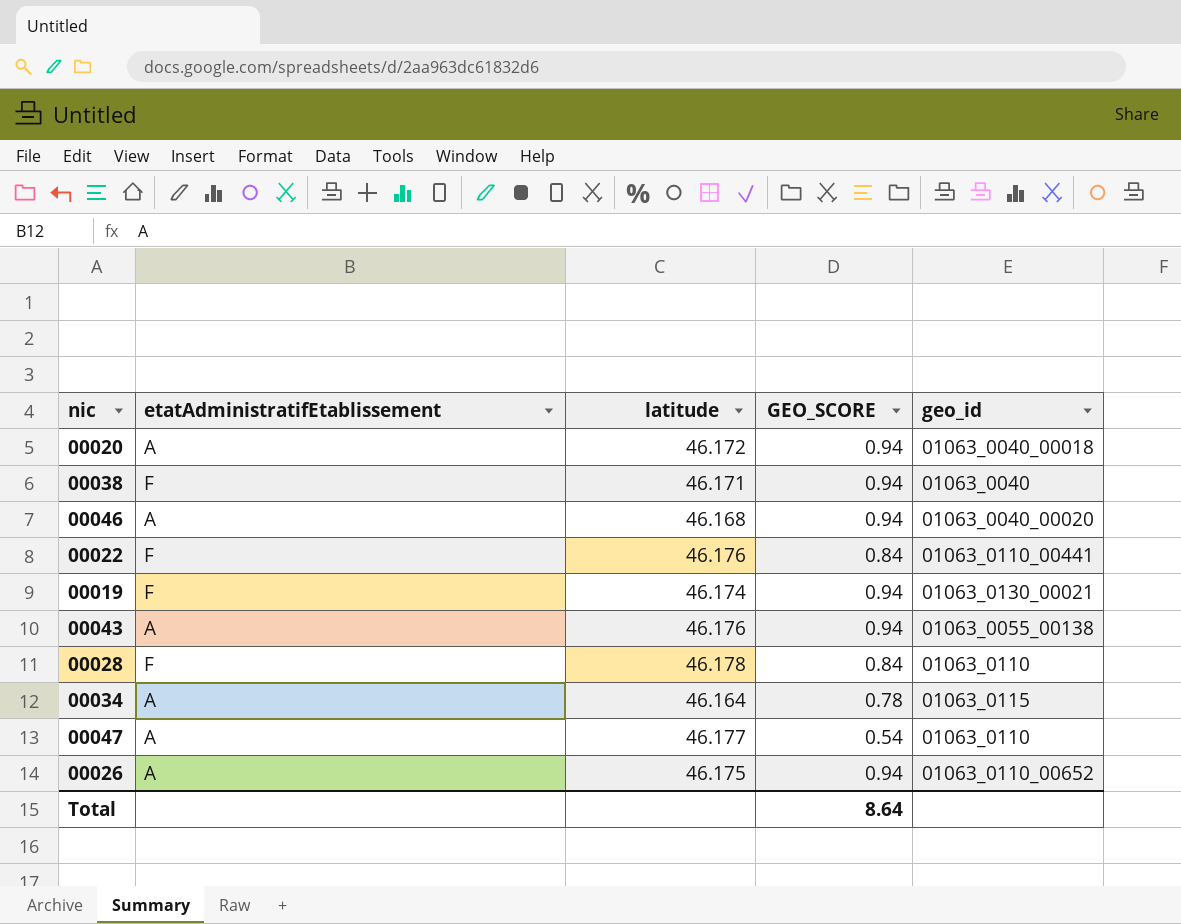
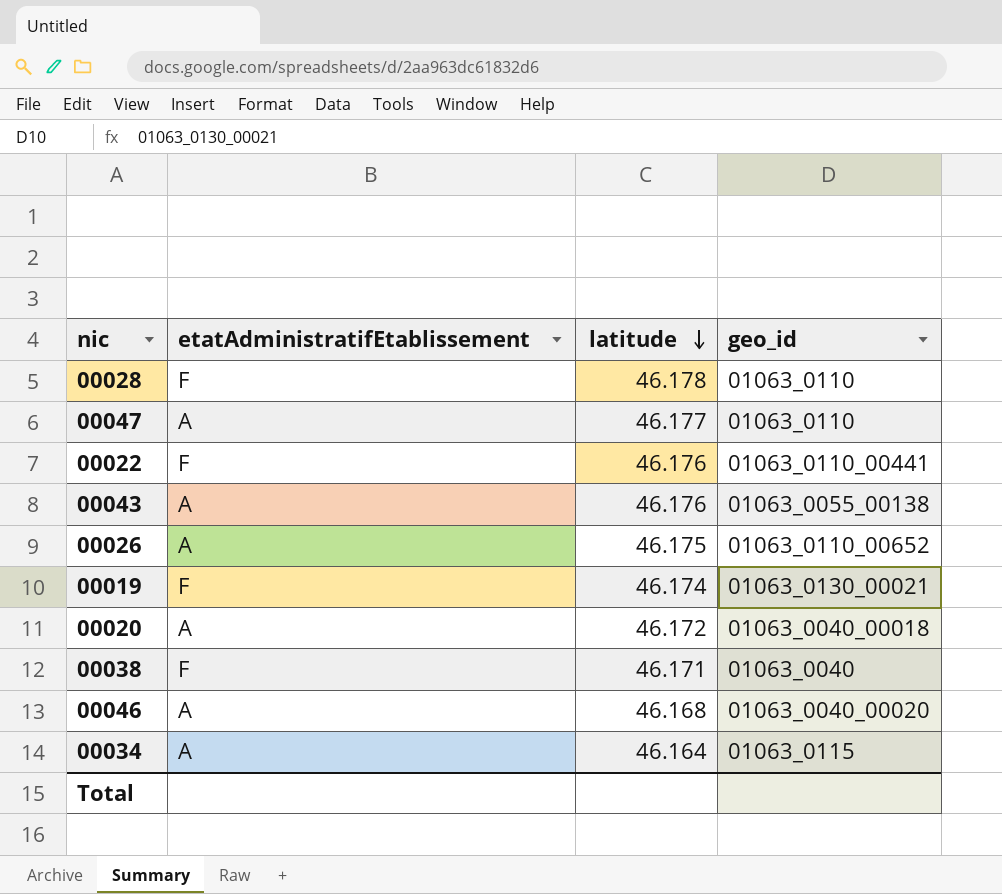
row order: none -> latitude descending
column GEO_SCORE | position: 4 -> none

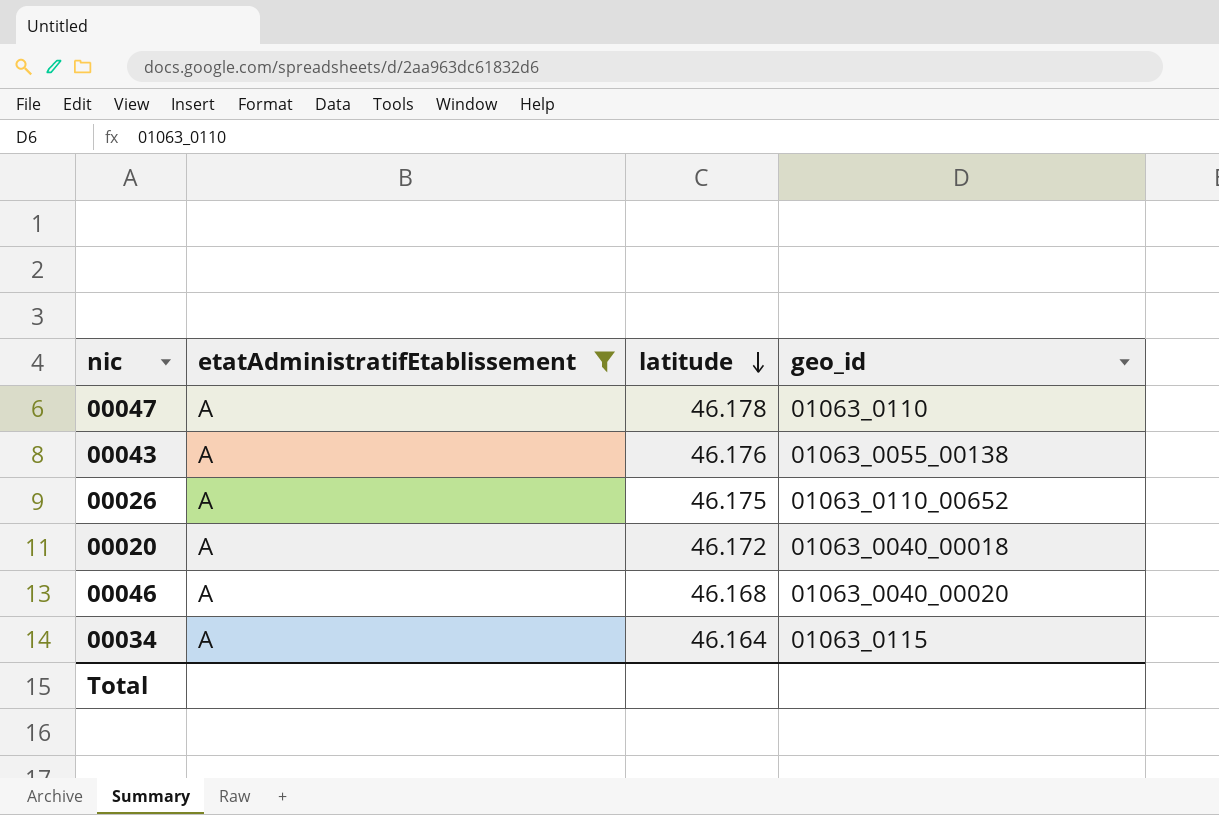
filter: none -> etatAdministratifEtablissement = A
00047 | latitude: 46.177 -> 46.178

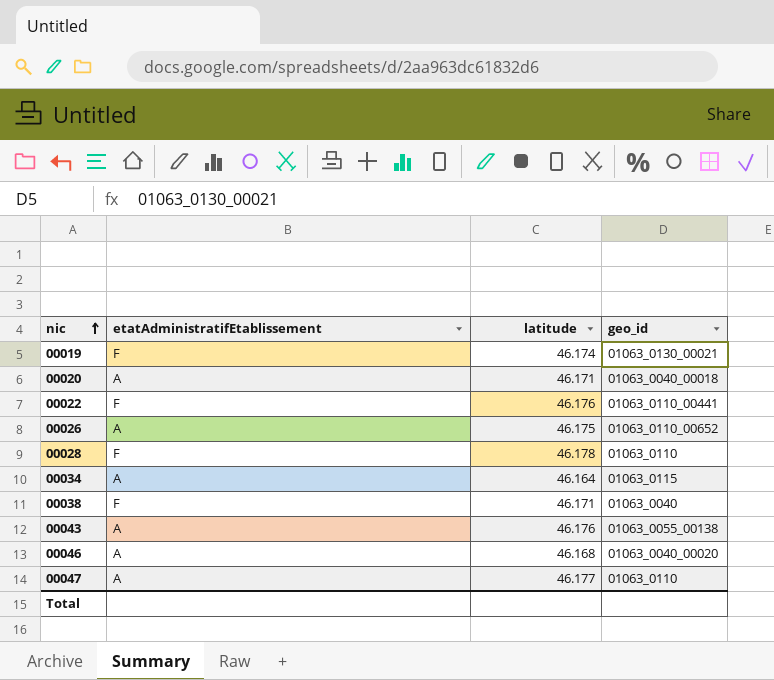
filter: etatAdministratifEtablissement = A -> none
row order: latitude descending -> nic ascending
00020 | latitude: 46.172 -> 46.171
00047 | latitude: 46.178 -> 46.177

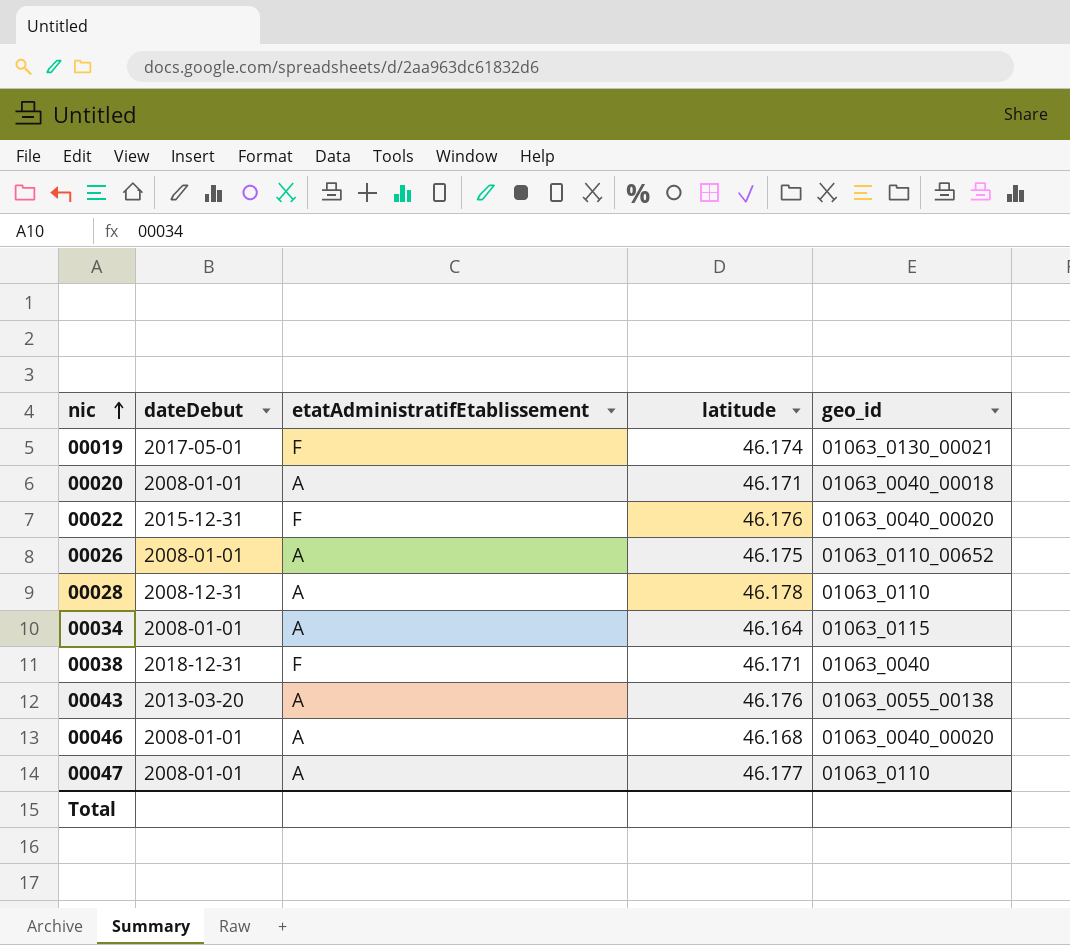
column dateDebut | position: none -> 2
00022 | geo_id: 01063_0110_00441 -> 01063_0040_00020
00028 | etatAdministratifEtablissement: F -> A

